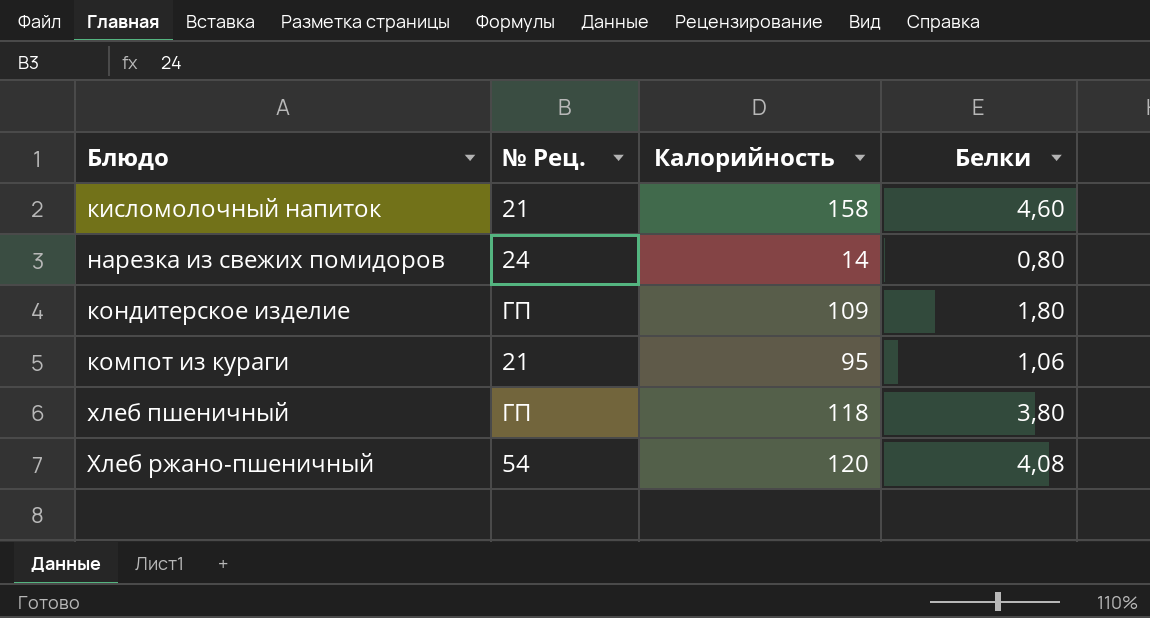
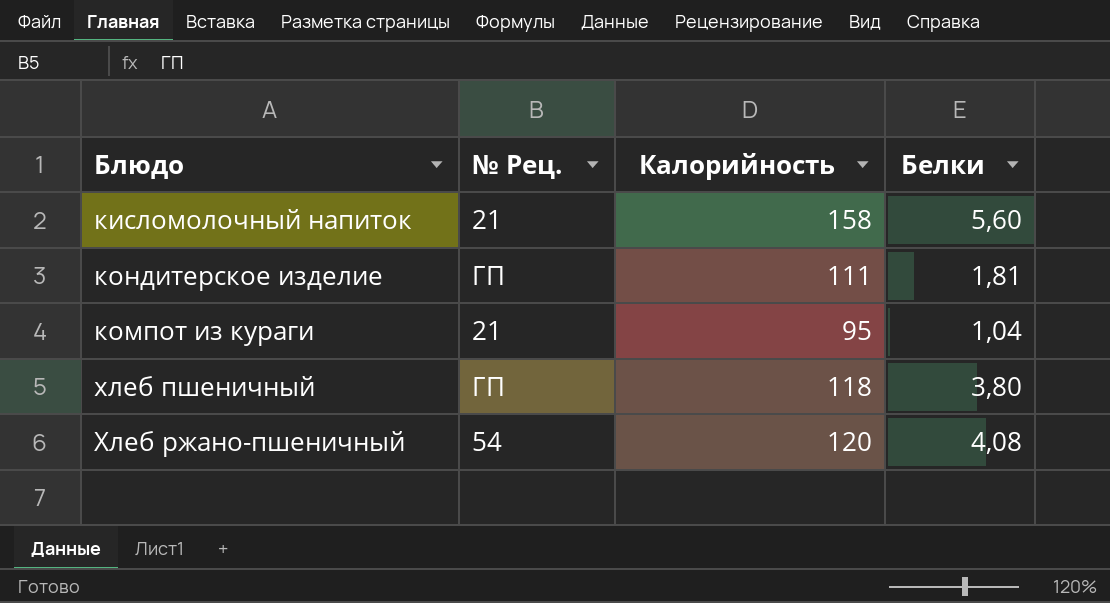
row нарезка из свежих помидоров: 24 | 14 | 0,80 -> none
кисломолочный напиток | Белки: 4,60 -> 5,60
кондитерское изделие | Калорийность: 109 -> 111
кондитерское изделие | Белки: 1,80 -> 1,81
компот из кураги | Белки: 1,06 -> 1,04

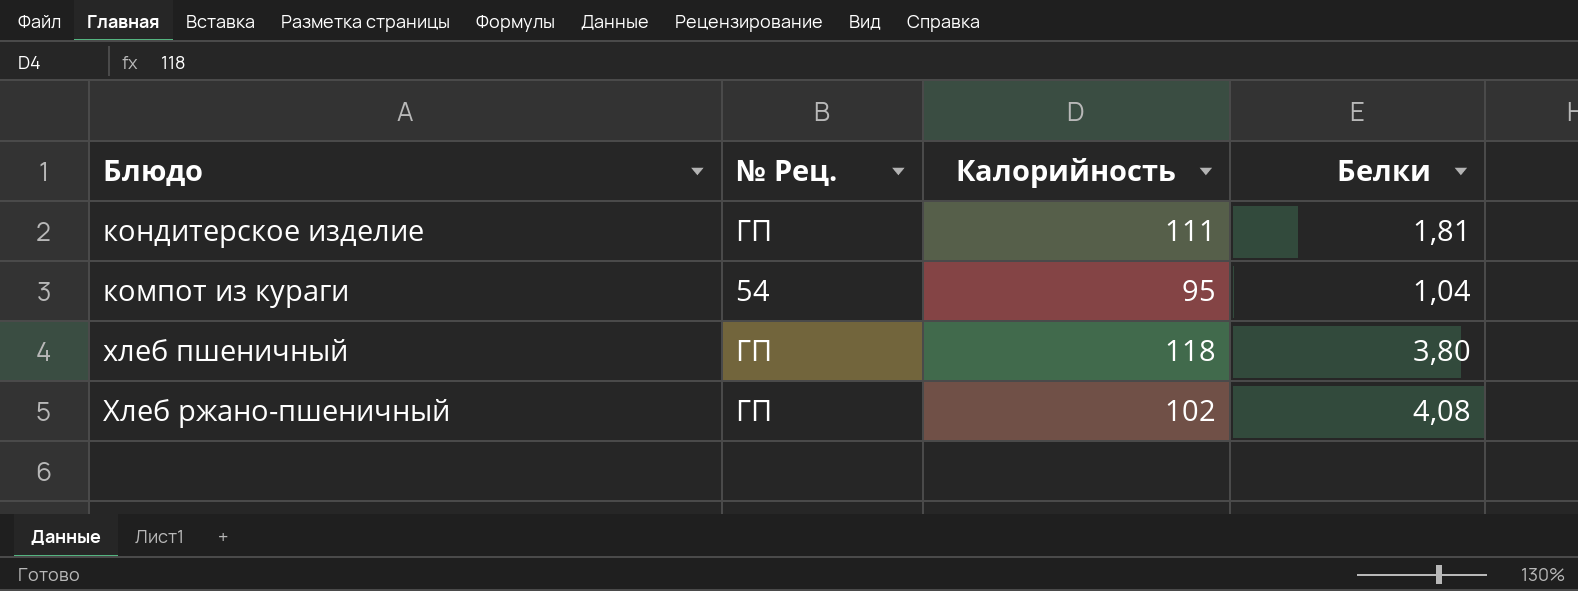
row кисломолочный напиток: 21 | 158 | 5,60 -> none
компот из кураги | № Рец.: 21 -> 54
Хлеб ржано-пшеничный | № Рец.: 54 -> ГП
Хлеб ржано-пшеничный | Калорийность: 120 -> 102

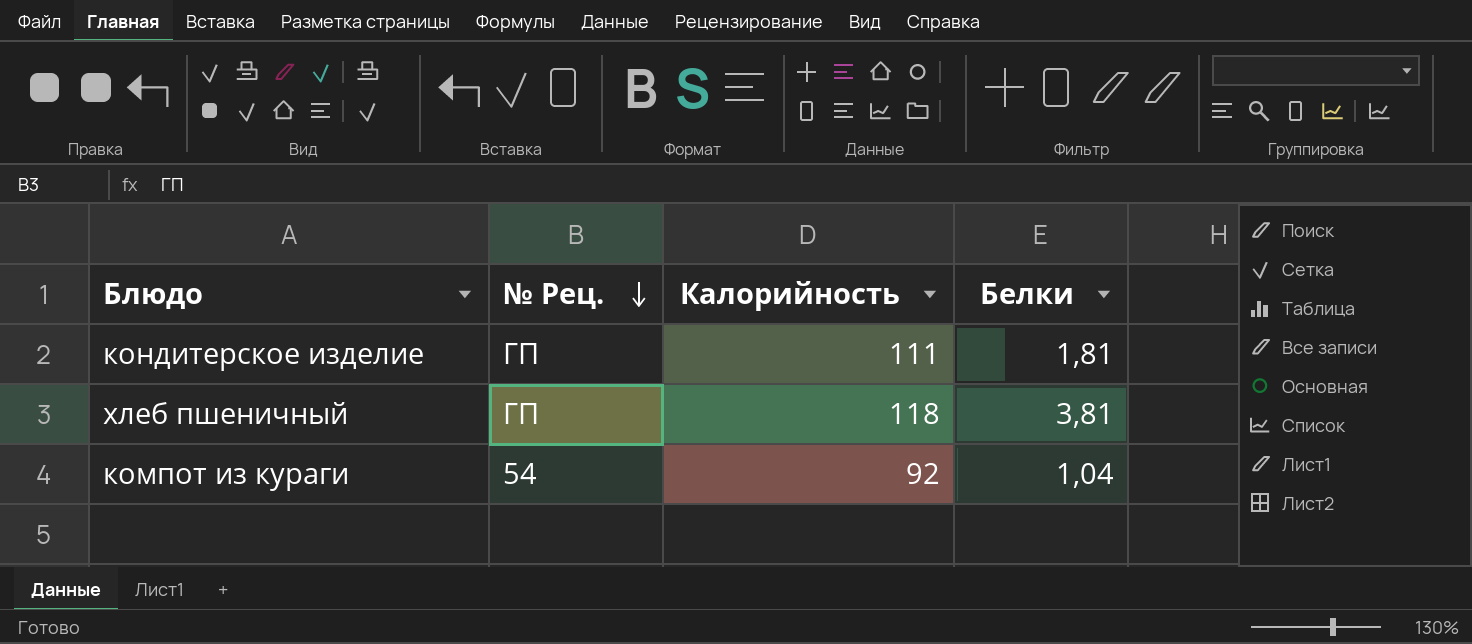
row order: none -> № Рец. descending
row Хлеб ржано-пшеничный: ГП | 102 | 4,08 -> none
хлеб пшеничный | Белки: 3,80 -> 3,81
компот из кураги | Калорийность: 95 -> 92

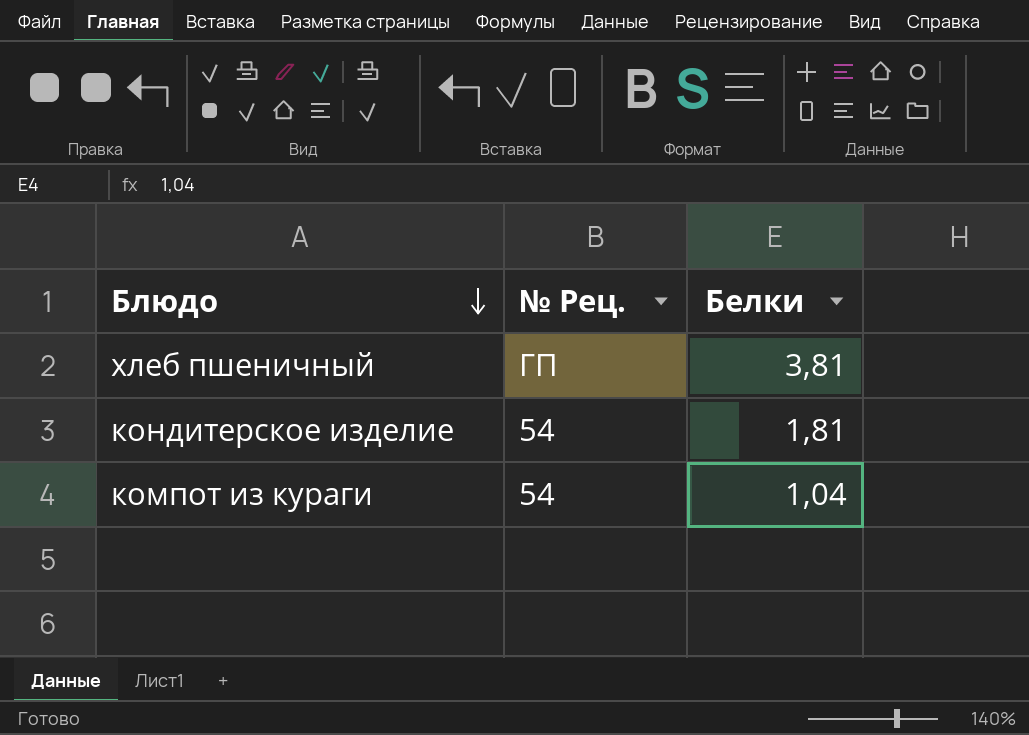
row order: № Рец. descending -> Блюдо descending
column Калорийность | position: 3 -> none
кондитерское изделие | № Рец.: ГП -> 54

